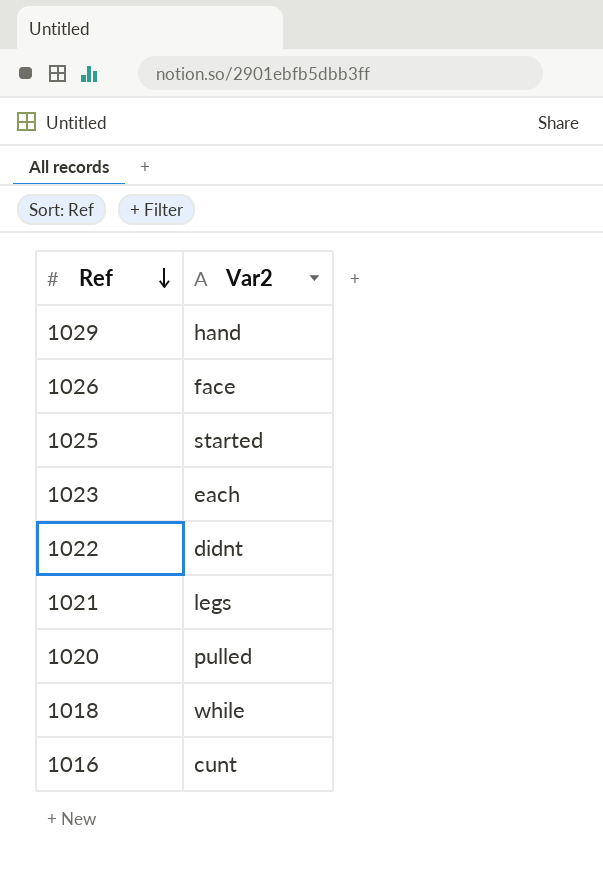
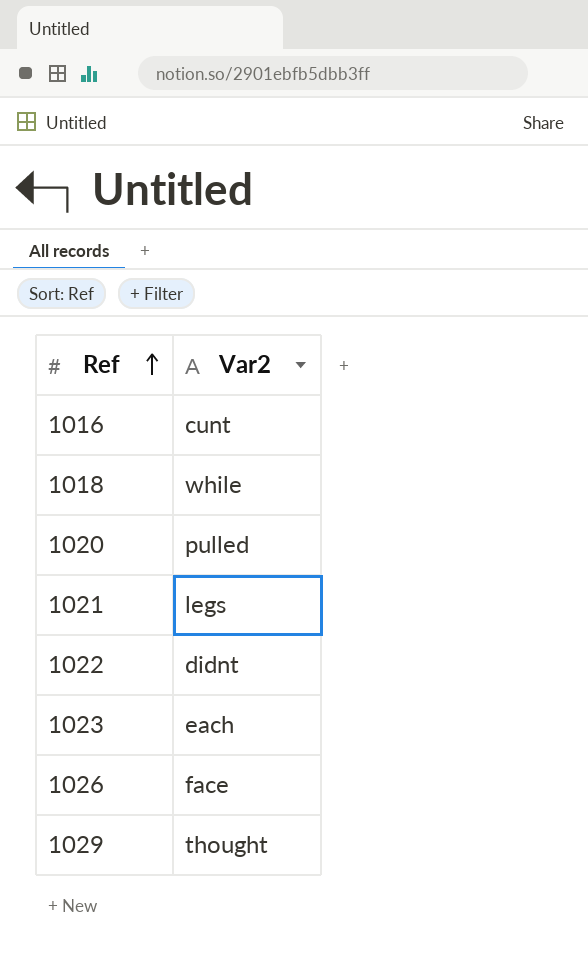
row order: Ref descending -> Ref ascending
row 1025: started -> none
1029 | Var2: hand -> thought

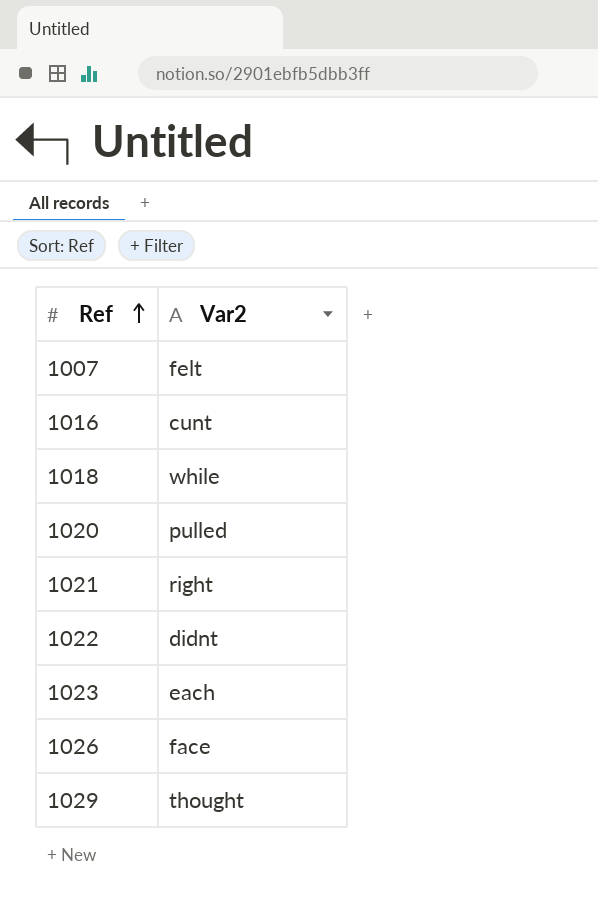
row 1007: none -> felt
1021 | Var2: legs -> right

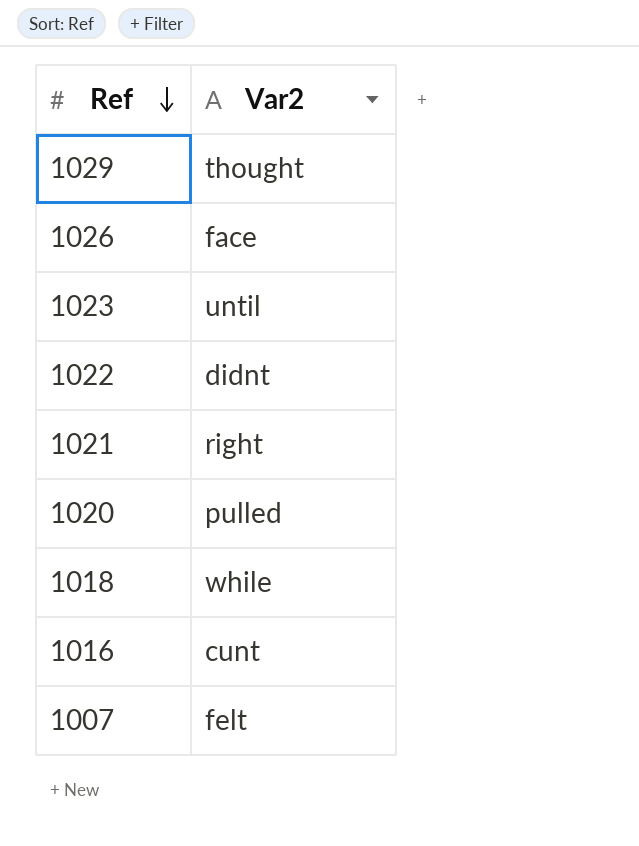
row order: Ref ascending -> Ref descending
1023 | Var2: each -> until

